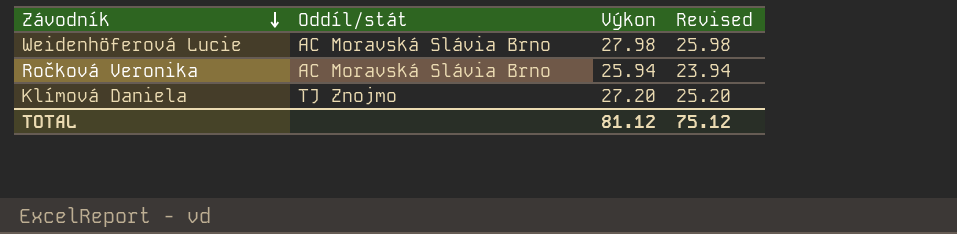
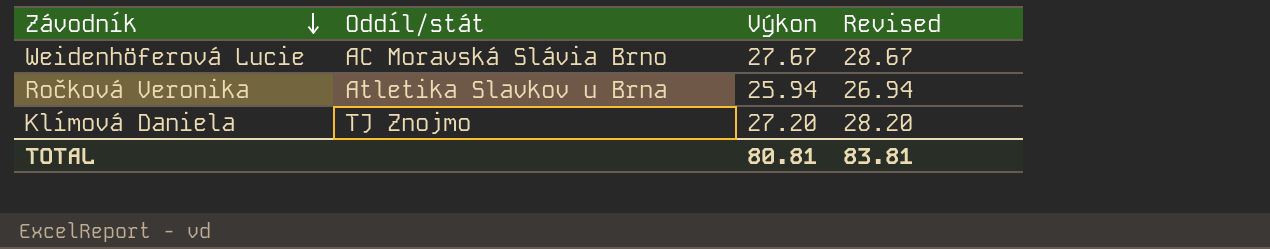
column Revised | formula: [Výkon] - 2 -> [Výkon] + 1
Weidenhöferová Lucie | Výkon: 27.98 -> 27.67
Ročková Veronika | Oddíl/stát: AC Moravská Slávia Brno -> Atletika Slavkov u Brna
TOTAL | Výkon: 81.12 -> 80.81
TOTAL | Revised: 75.12 -> 83.81

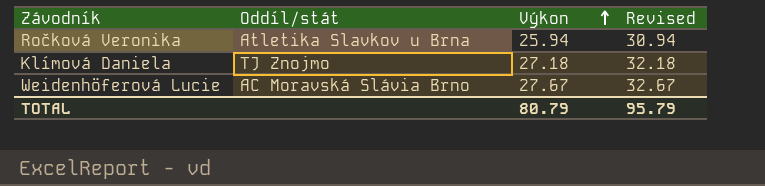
row order: Závodník descending -> Výkon ascending
column Revised | formula: [Výkon] + 1 -> [Výkon] + 5
Klímová Daniela | Výkon: 27.20 -> 27.18
TOTAL | Výkon: 80.81 -> 80.79
TOTAL | Revised: 83.81 -> 95.79

